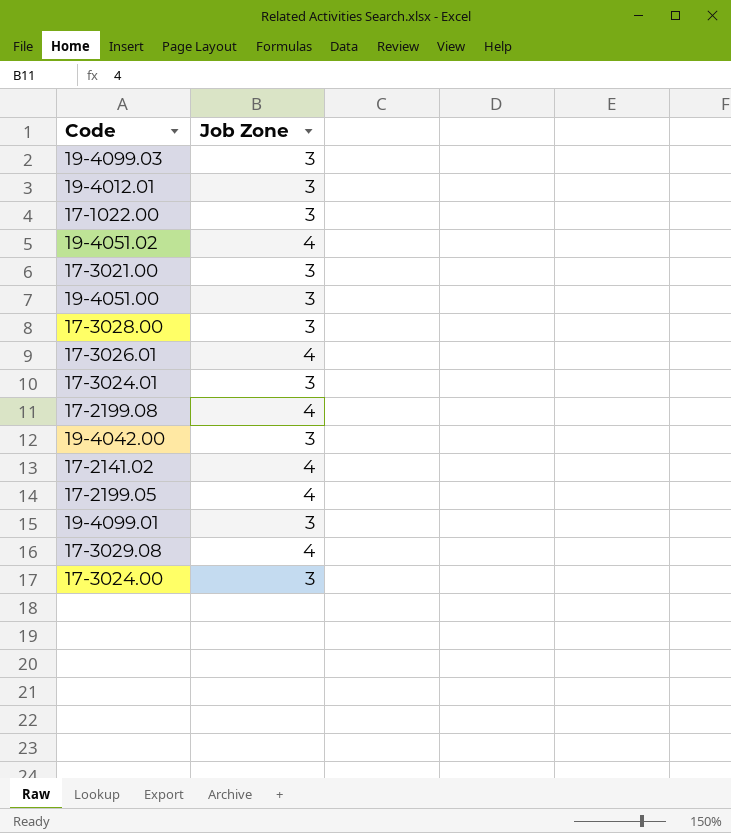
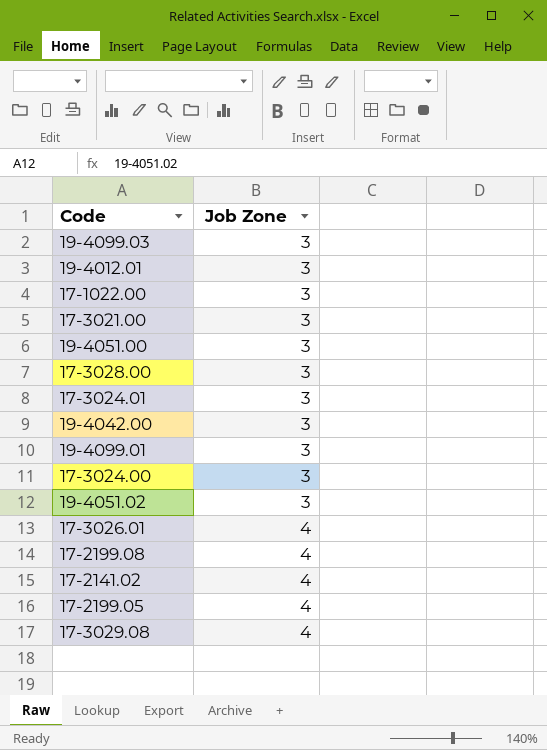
row order: none -> Job Zone ascending
19-4051.02 | Job Zone: 4 -> 3

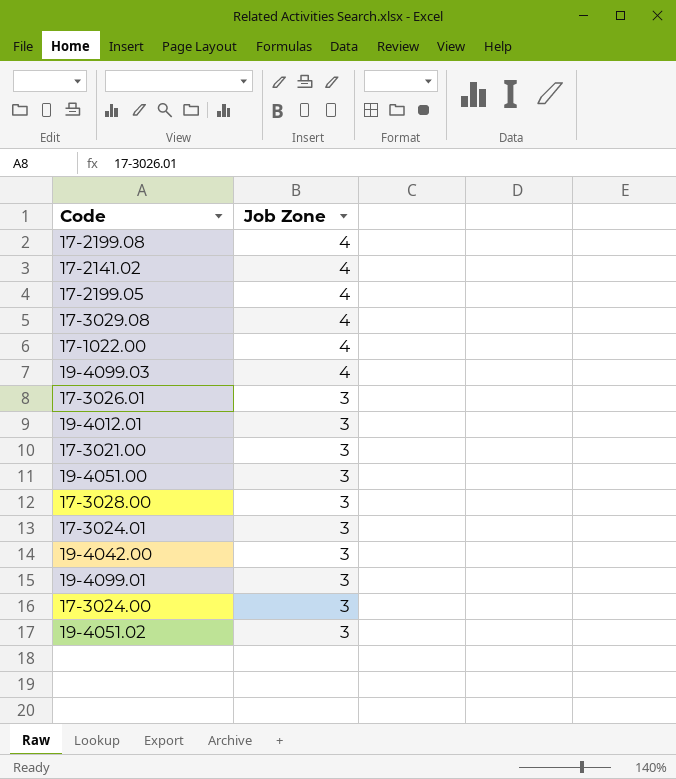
row order: Job Zone ascending -> Job Zone descending
17-1022.00 | Job Zone: 3 -> 4
19-4099.03 | Job Zone: 3 -> 4
17-3026.01 | Job Zone: 4 -> 3

